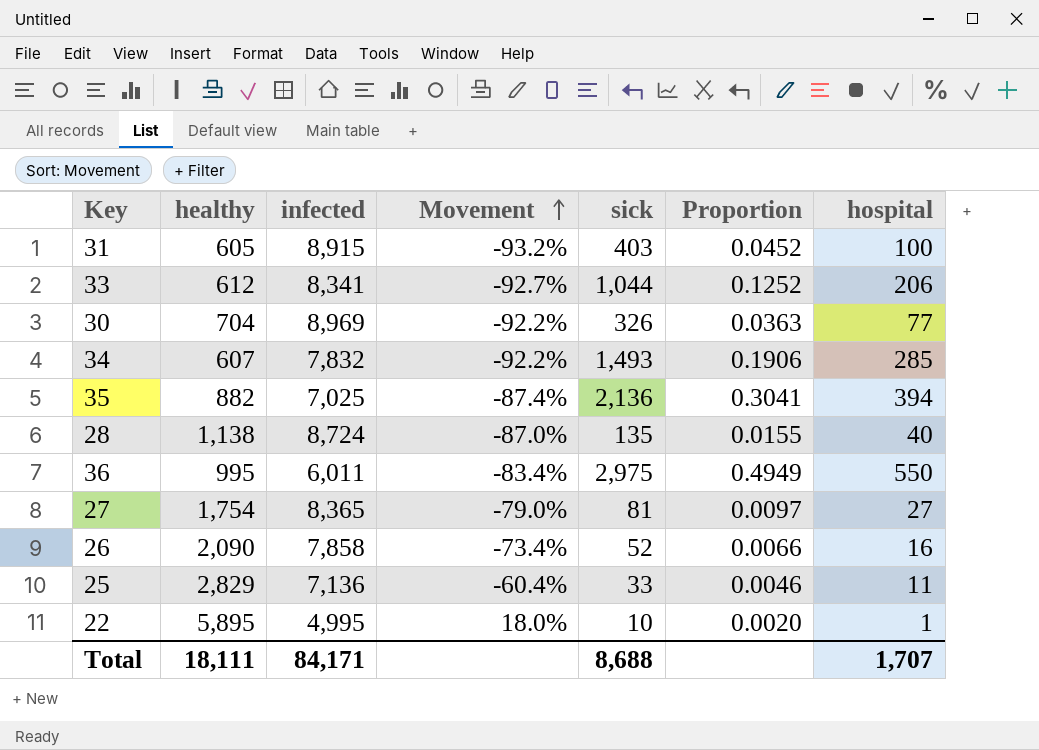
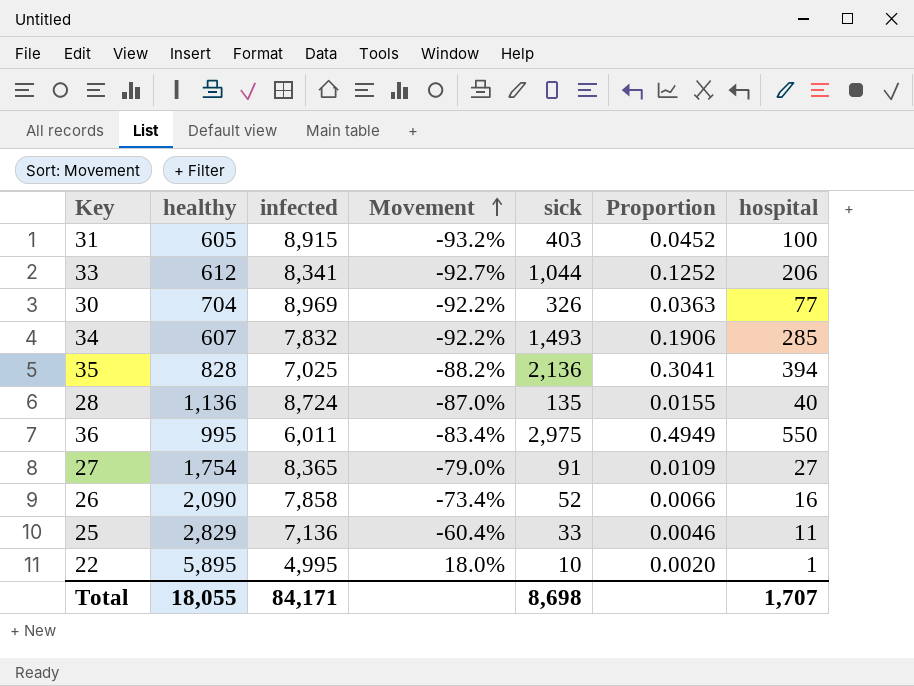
35 | healthy: 882 -> 828
35 | Movement: -87.4% -> -88.2%
28 | healthy: 1,138 -> 1,136
27 | sick: 81 -> 91
27 | Proportion: 0.0097 -> 0.0109
Total | healthy: 18,111 -> 18,055
Total | sick: 8,688 -> 8,698

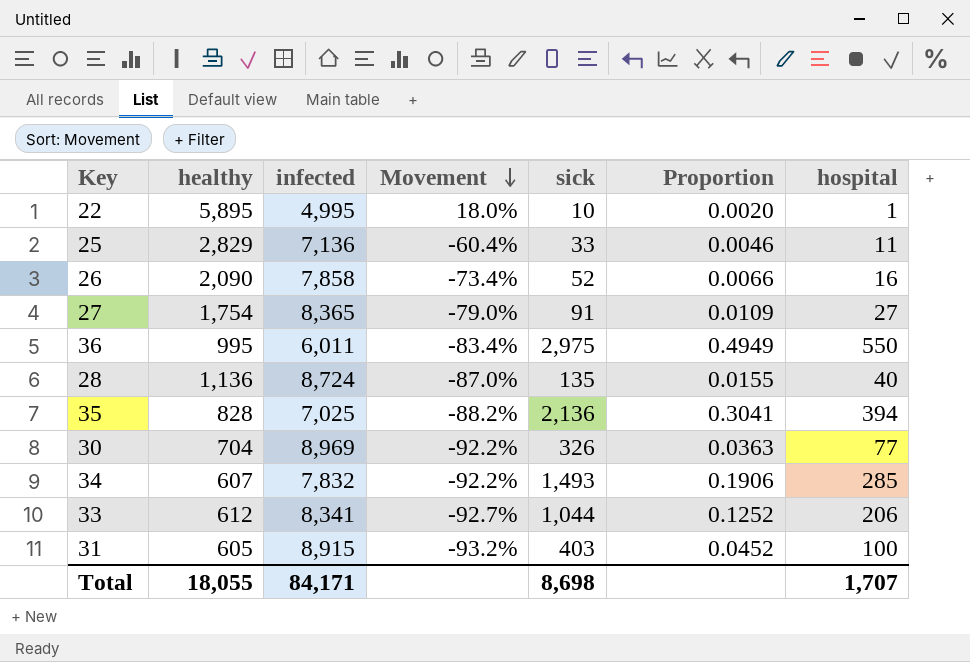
row order: Movement ascending -> Movement descending

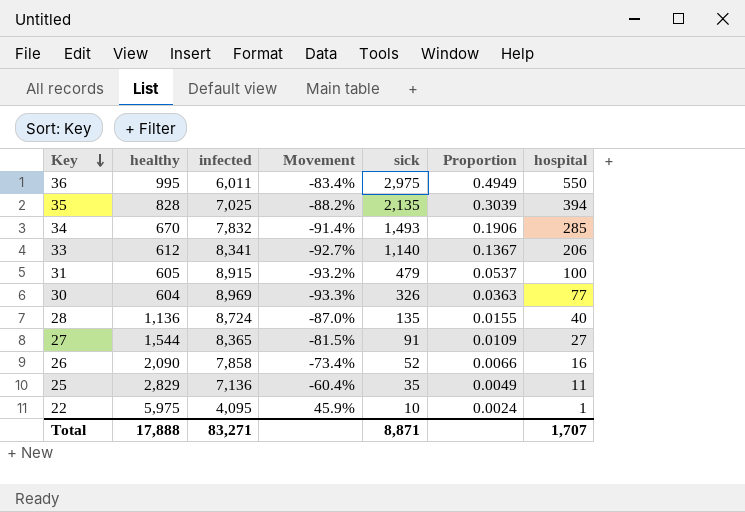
row order: Movement descending -> Key descending
35 | sick: 2,136 -> 2,135
35 | Proportion: 0.3041 -> 0.3039
34 | healthy: 607 -> 670
34 | Movement: -92.2% -> -91.4%
33 | sick: 1,044 -> 1,140
33 | Proportion: 0.1252 -> 0.1367
31 | sick: 403 -> 479
31 | Proportion: 0.0452 -> 0.0537
30 | healthy: 704 -> 604
30 | Movement: -92.2% -> -93.3%
27 | healthy: 1,754 -> 1,544
27 | Movement: -79.0% -> -81.5%
25 | sick: 33 -> 35
25 | Proportion: 0.0046 -> 0.0049
22 | healthy: 5,895 -> 5,975
22 | infected: 4,995 -> 4,095
22 | Movement: 18.0% -> 45.9%
22 | Proportion: 0.0020 -> 0.0024
Total | healthy: 18,055 -> 17,888
Total | infected: 84,171 -> 83,271
Total | sick: 8,698 -> 8,871

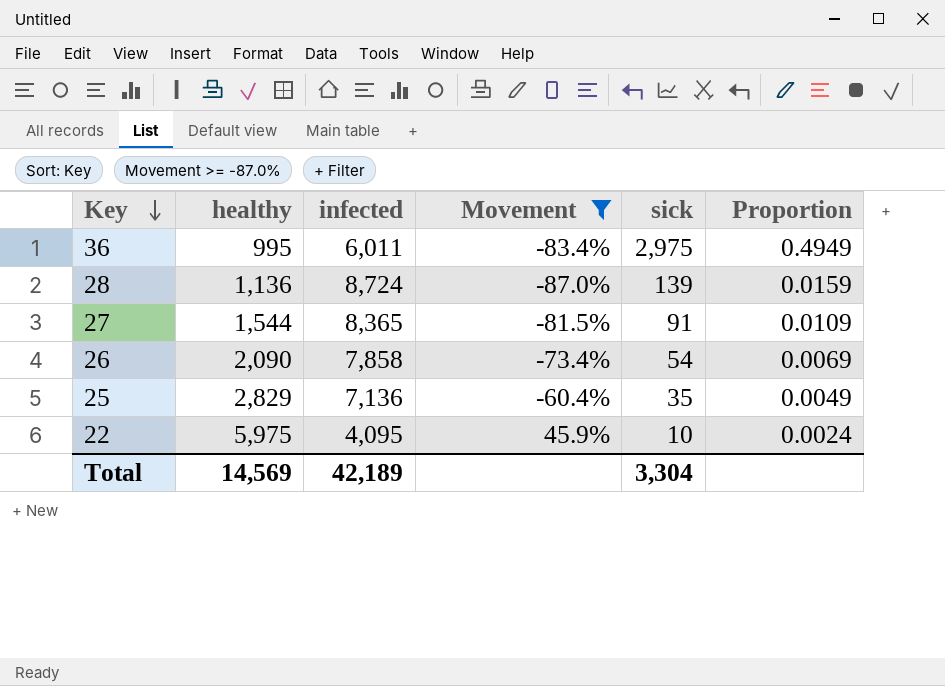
filter: none -> Movement >= -87.0%
column hospital | position: 7 -> none
28 | sick: 135 -> 139
28 | Proportion: 0.0155 -> 0.0159
26 | sick: 52 -> 54
26 | Proportion: 0.0066 -> 0.0069
Total | healthy: 17,888 -> 14,569
Total | infected: 83,271 -> 42,189
Total | sick: 8,871 -> 3,304

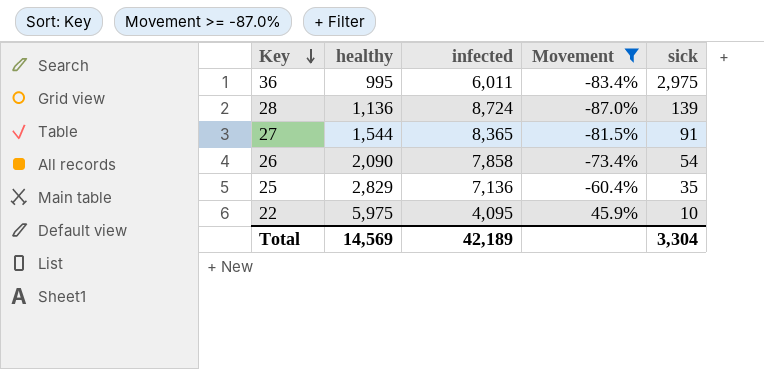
column Proportion | formula: [sick] / [infected] -> none

